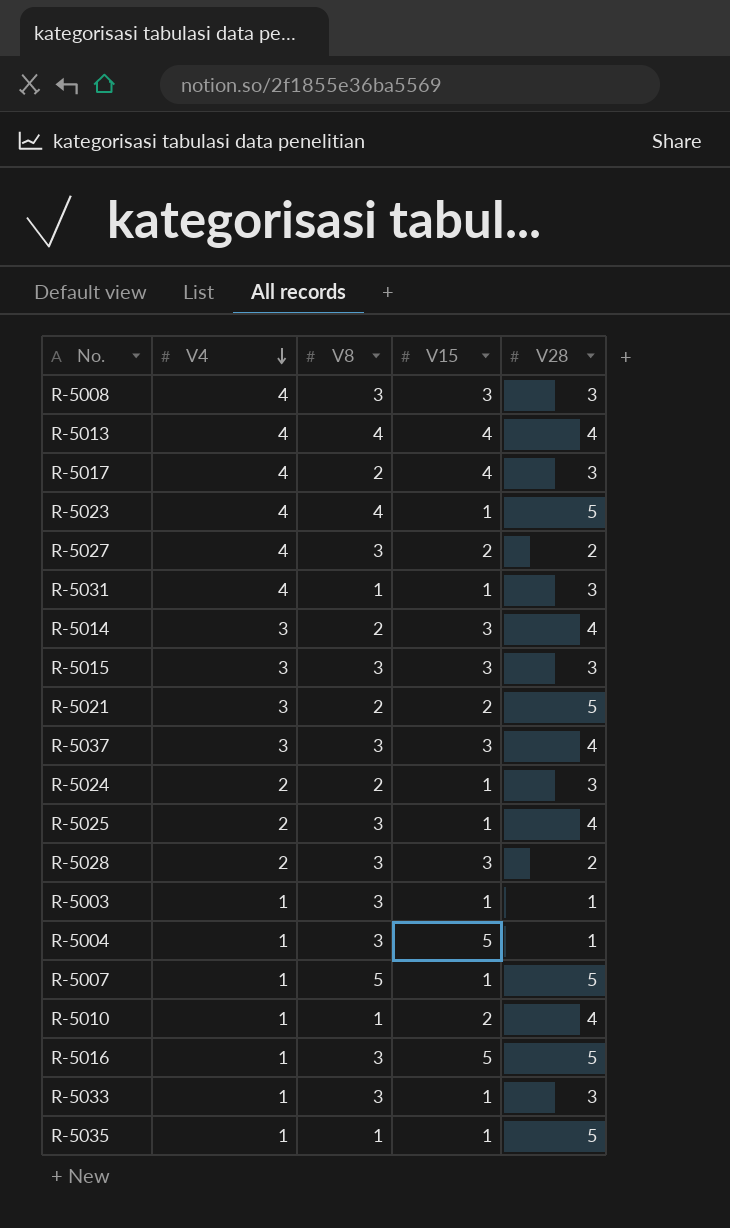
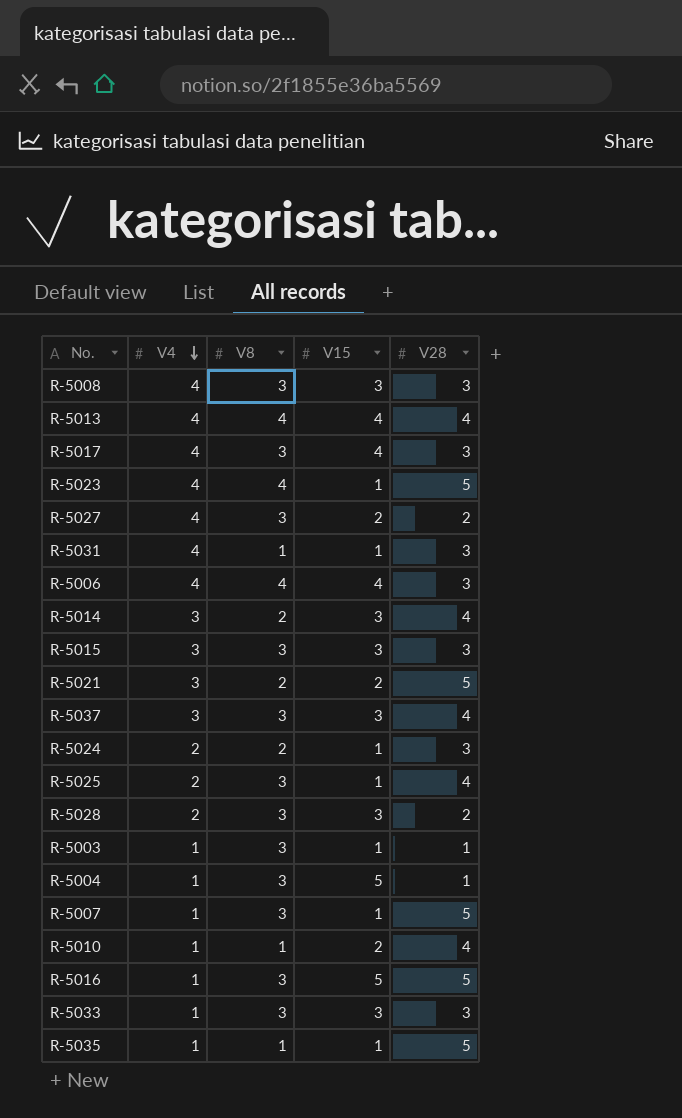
R-5017 | V8: 2 -> 3
row R-5006: none -> 4 | 4 | 4 | 3
R-5007 | V8: 5 -> 3
R-5033 | V15: 1 -> 3

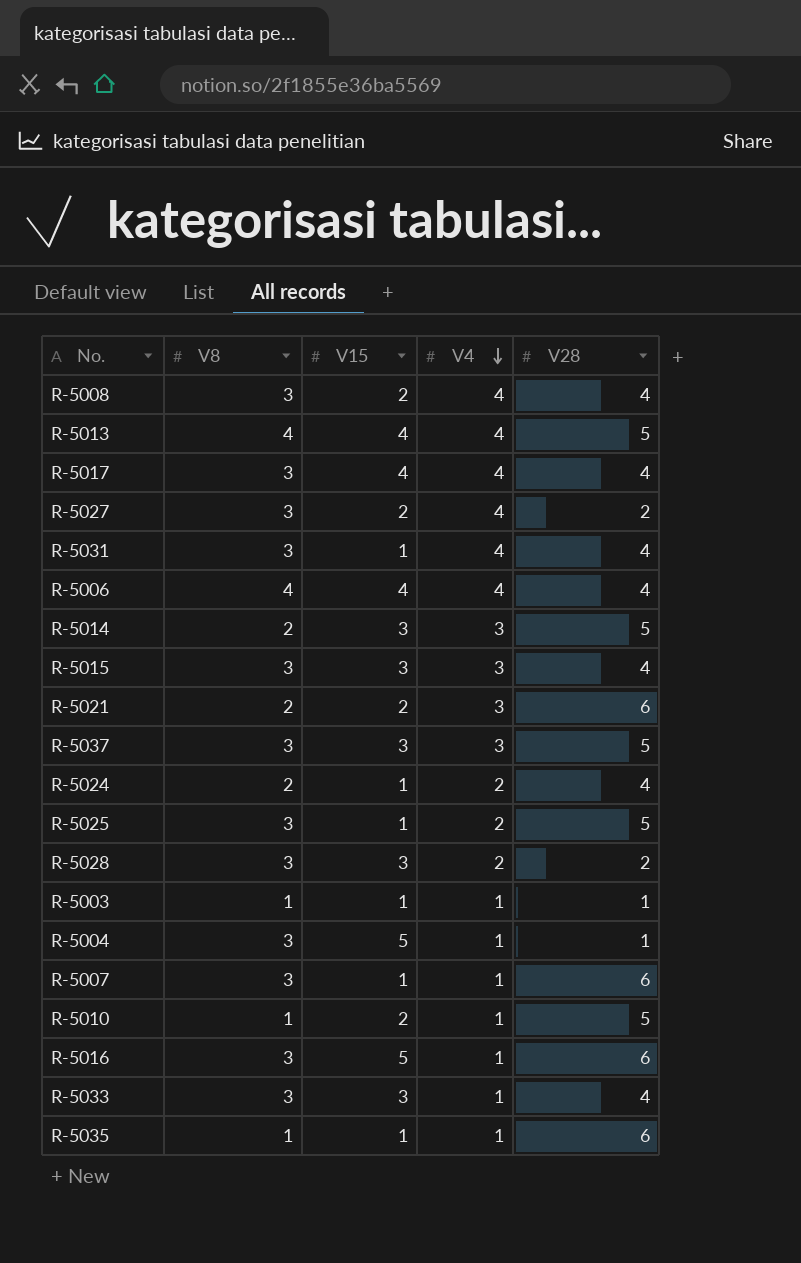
column V4 | position: 2 -> 4
row R-5023: 4 | 4 | 1 | 5 -> none
R-5008 | V15: 3 -> 2
R-5008 | V28: 3 -> 4
R-5013 | V28: 4 -> 5
R-5017 | V28: 3 -> 4
R-5031 | V8: 1 -> 3
R-5031 | V28: 3 -> 4
R-5006 | V28: 3 -> 4
R-5014 | V28: 4 -> 5
R-5015 | V28: 3 -> 4
R-5021 | V28: 5 -> 6
R-5037 | V28: 4 -> 5
R-5024 | V28: 3 -> 4
R-5025 | V28: 4 -> 5
R-5003 | V8: 3 -> 1
R-5007 | V28: 5 -> 6
R-5010 | V28: 4 -> 5
R-5016 | V28: 5 -> 6
R-5033 | V28: 3 -> 4
R-5035 | V28: 5 -> 6

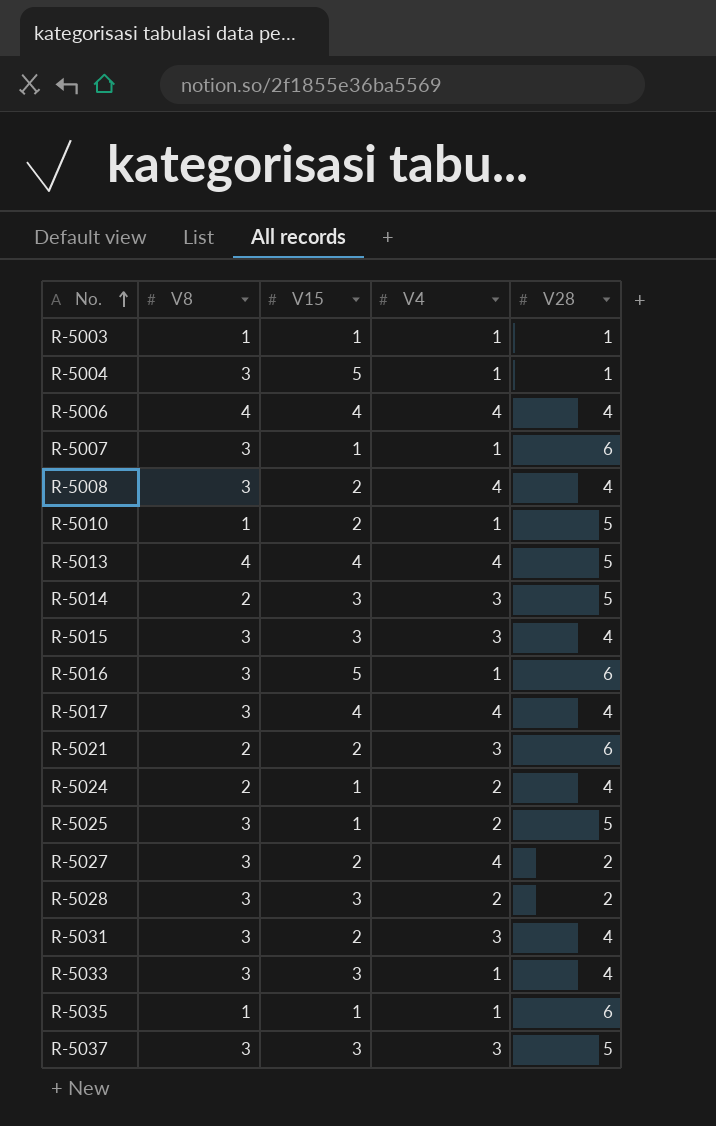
row order: V4 descending -> No. ascending
R-5031 | V15: 1 -> 2
R-5031 | V4: 4 -> 3

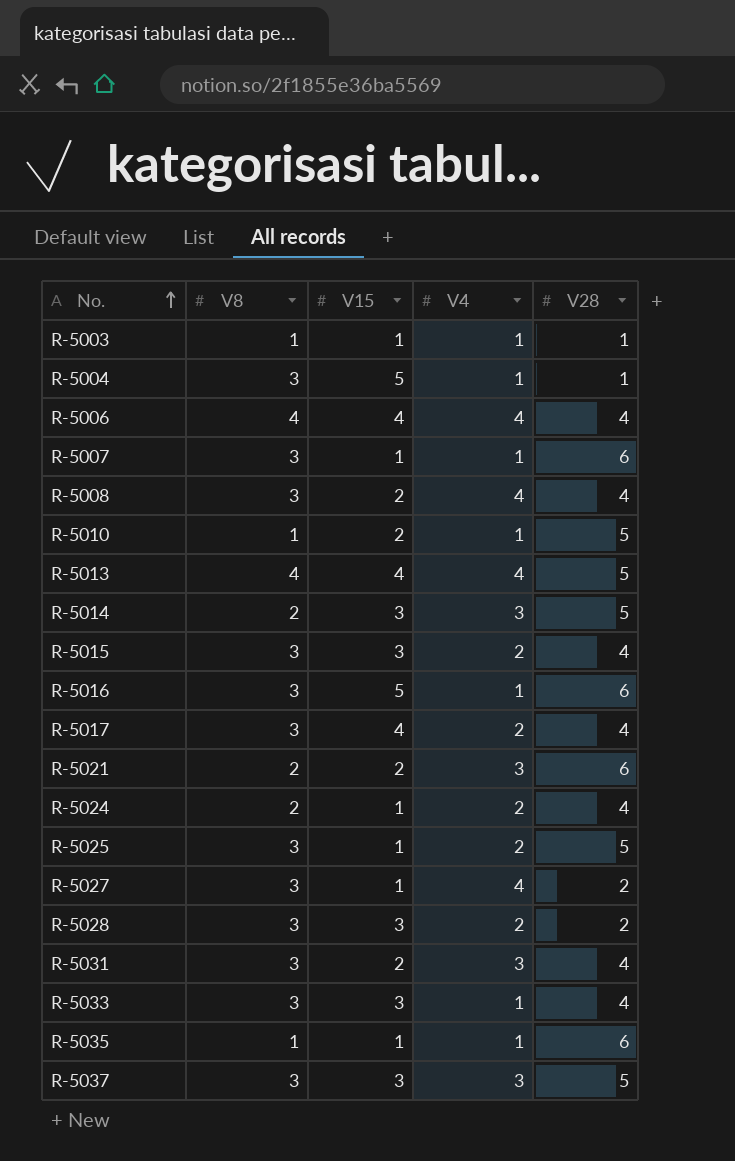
R-5015 | V4: 3 -> 2
R-5017 | V4: 4 -> 2
R-5027 | V15: 2 -> 1

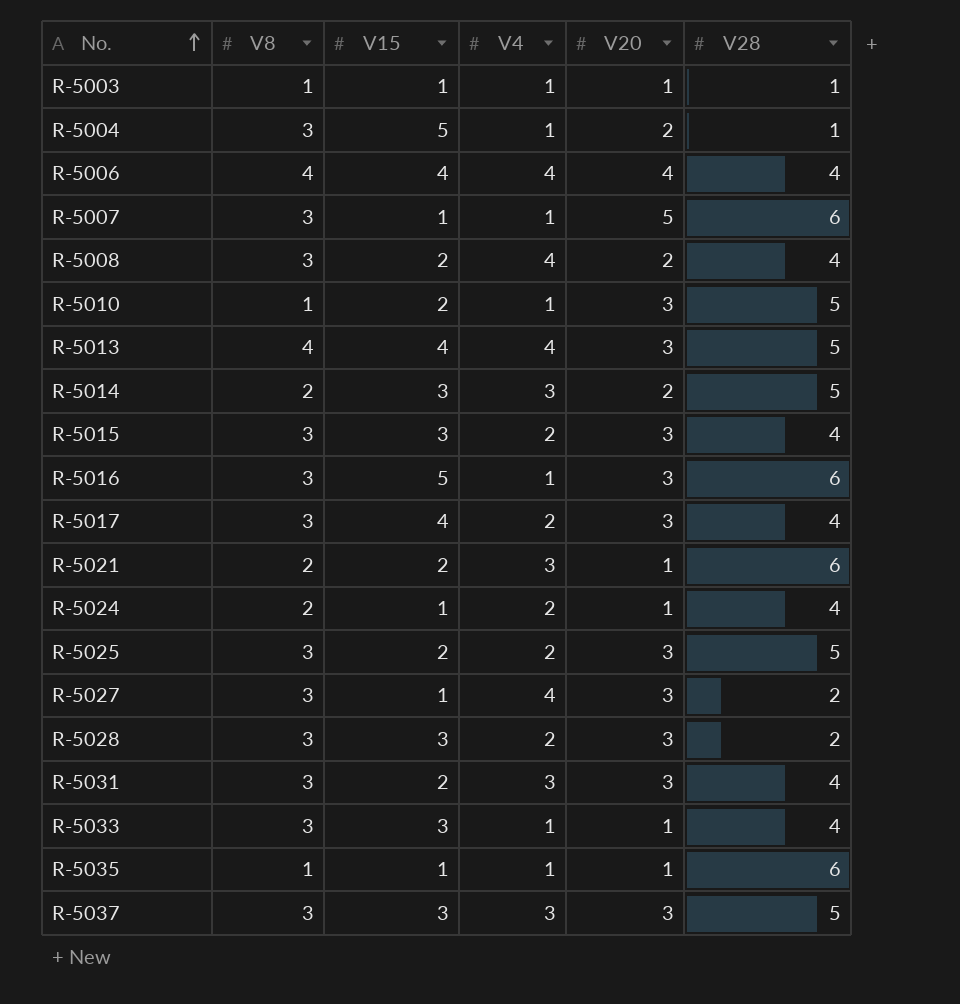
column V20 | position: none -> 5
R-5025 | V15: 1 -> 2

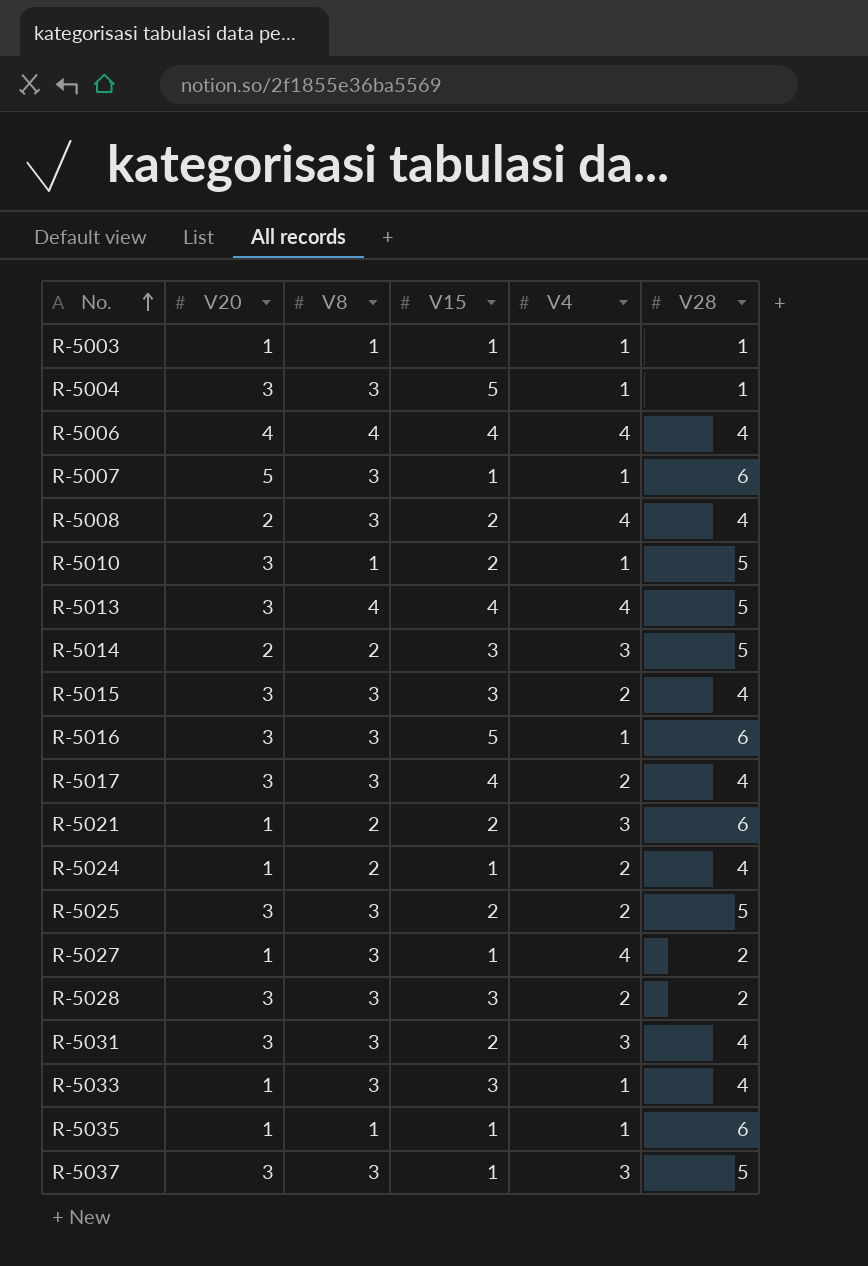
column V20 | position: 5 -> 2
R-5004 | V20: 2 -> 3
R-5027 | V20: 3 -> 1
R-5037 | V15: 3 -> 1

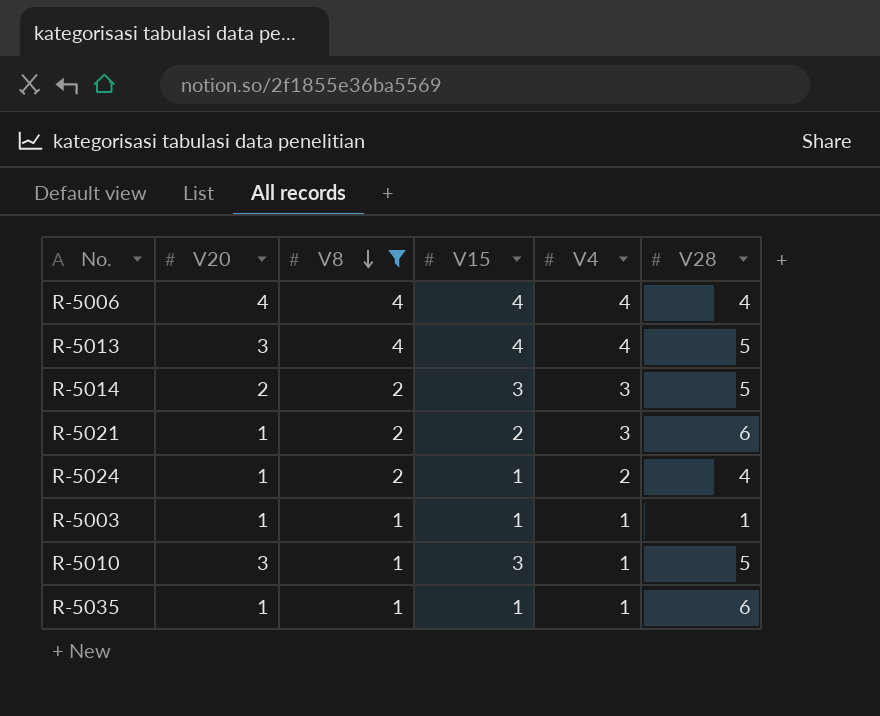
filter: none -> V8 != 3
row order: No. ascending -> V8 descending
R-5010 | V15: 2 -> 3

